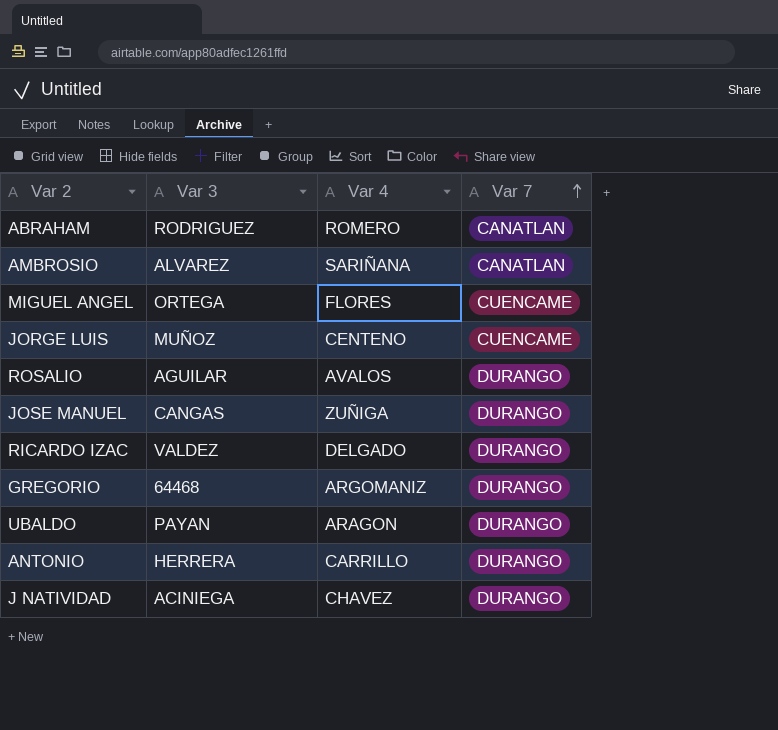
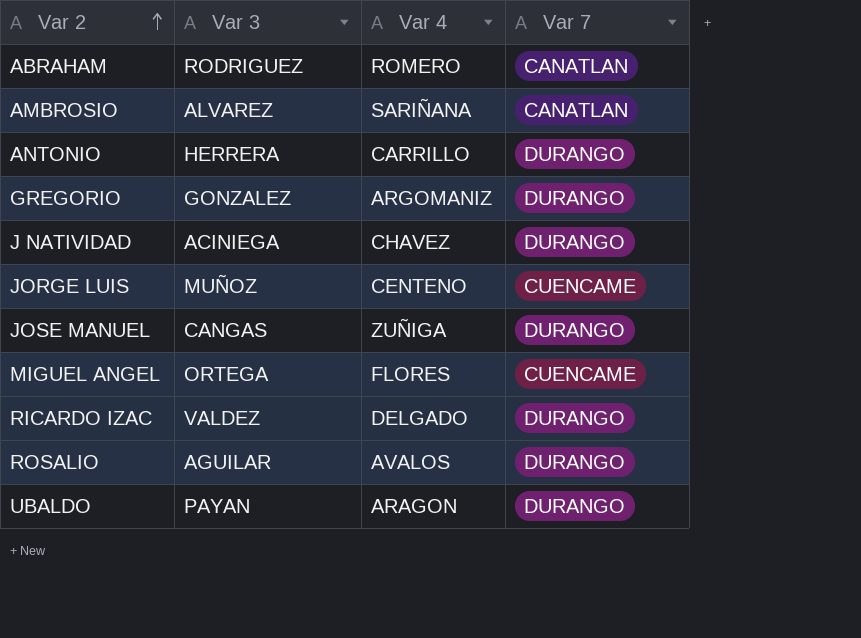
row order: Var 7 ascending -> Var 2 ascending
GREGORIO | Var 3: 64468 -> GONZALEZ

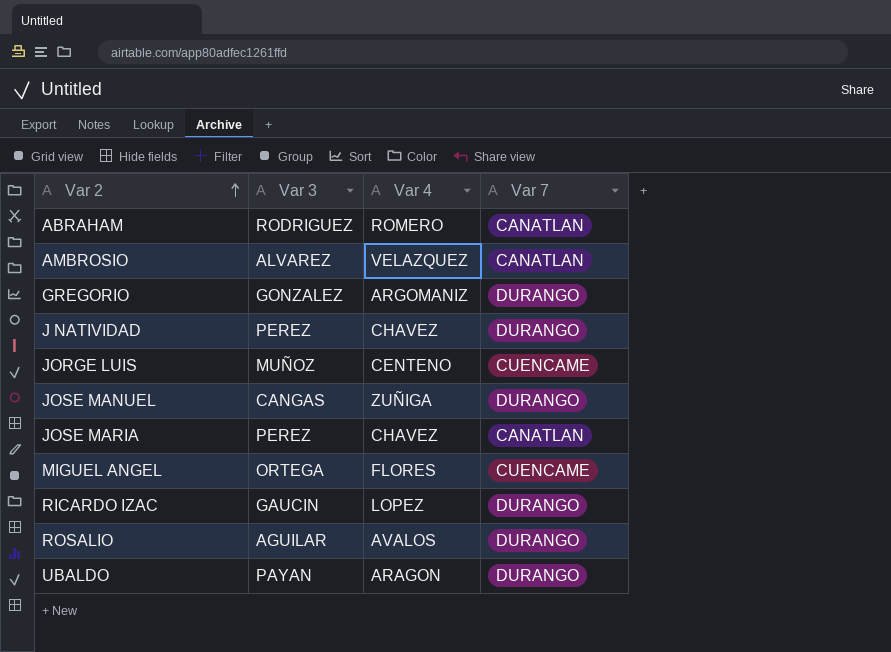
row ANTONIO: HERRERA | CARRILLO | DURANGO -> none
AMBROSIO | Var 4: SARIÑANA -> VELAZQUEZ
J NATIVIDAD | Var 3: ACINIEGA -> PEREZ
row JOSE MARIA: none -> PEREZ | CHAVEZ | CANATLAN
RICARDO IZAC | Var 3: VALDEZ -> GAUCIN
RICARDO IZAC | Var 4: DELGADO -> LOPEZ

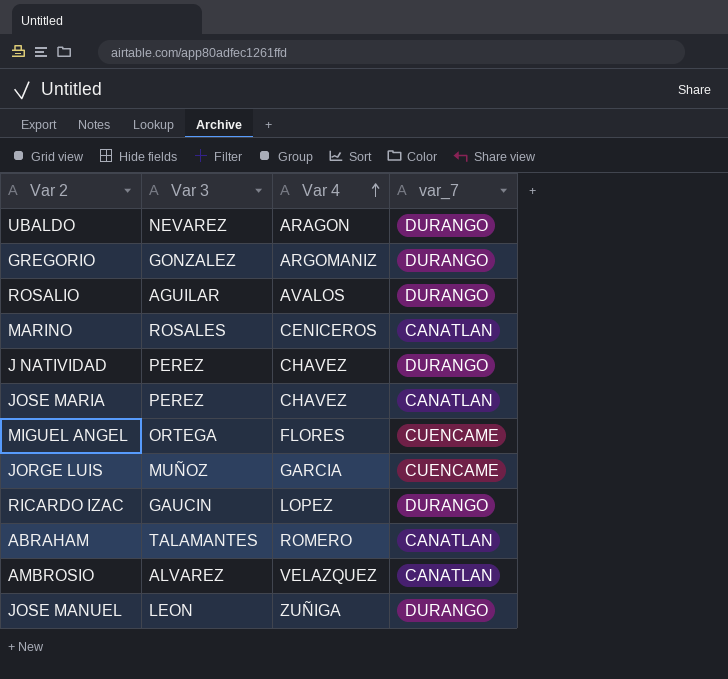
row order: Var 2 ascending -> Var 4 ascending
column name: Var 7 -> var_7
UBALDO | Var 3: PAYAN -> NEVAREZ
row MARINO: none -> ROSALES | CENICEROS | CANATLAN
JORGE LUIS | Var 4: CENTENO -> GARCIA
ABRAHAM | Var 3: RODRIGUEZ -> TALAMANTES
JOSE MANUEL | Var 3: CANGAS -> LEON

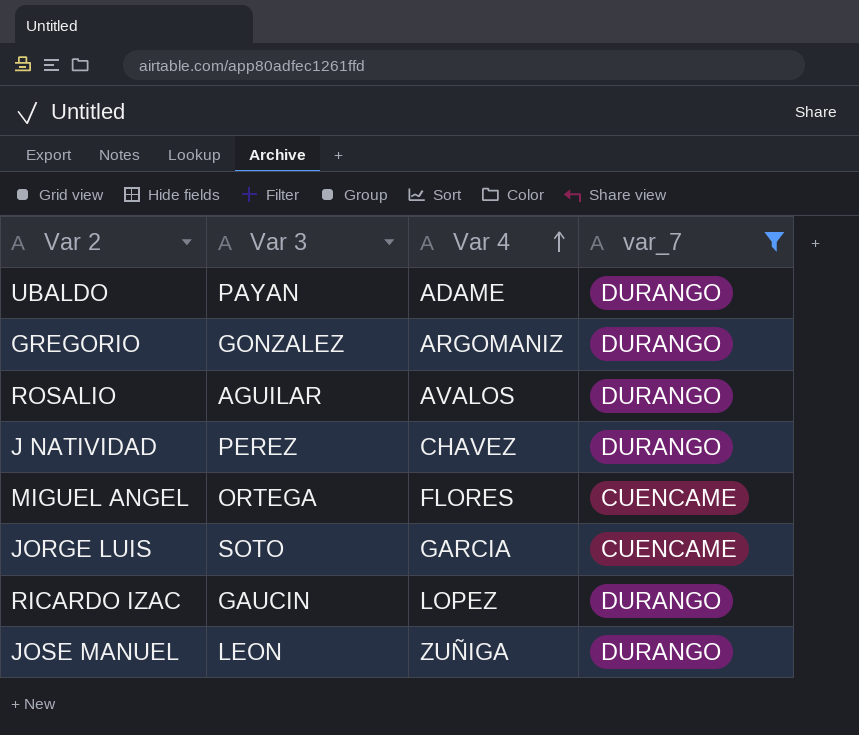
filter: none -> var_7 != CANATLAN
UBALDO | Var 3: NEVAREZ -> PAYAN
UBALDO | Var 4: ARAGON -> ADAME
JORGE LUIS | Var 3: MUÑOZ -> SOTO

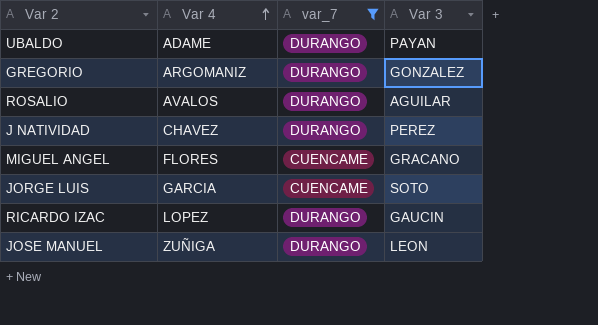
column Var 3 | position: 2 -> 4
MIGUEL ANGEL | Var 3: ORTEGA -> GRACANO

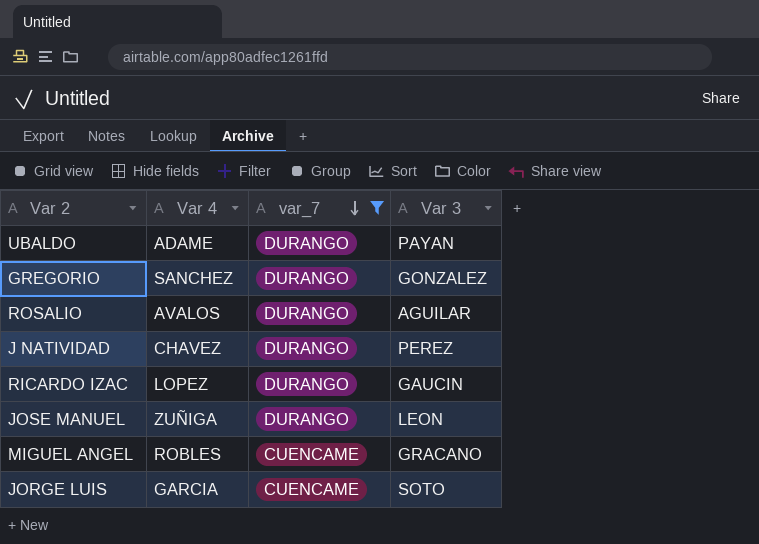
row order: Var 4 ascending -> var_7 descending
GREGORIO | Var 4: ARGOMANIZ -> SANCHEZ
MIGUEL ANGEL | Var 4: FLORES -> ROBLES

